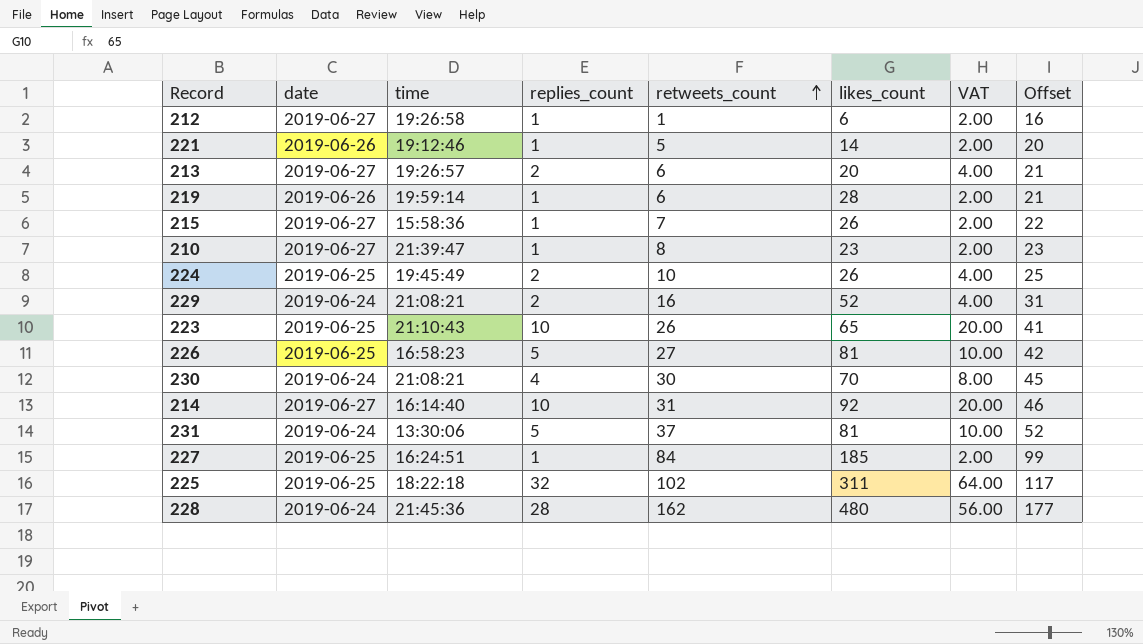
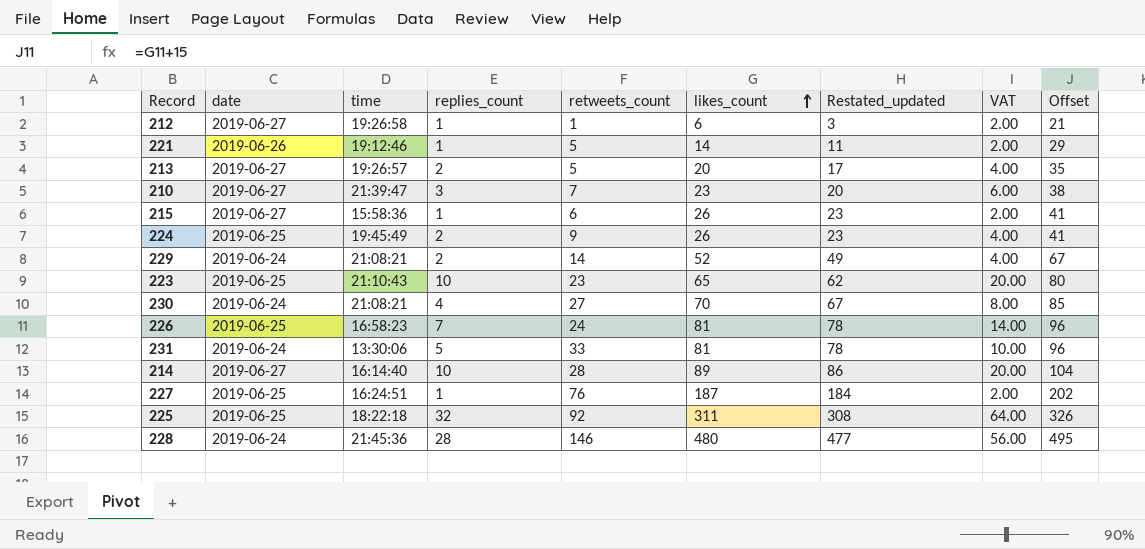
row order: retweets_count ascending -> likes_count ascending
column Restated_updated | formula: none -> [likes_count] - 3
column Offset | formula: [retweets_count] + 15 -> [likes_count] + 15
row 219: 2019-06-26 | 19:59:14 | 1 | 6 | 28 | 2.00 | 21 -> none
213 | retweets_count: 6 -> 5
210 | replies_count: 1 -> 3
210 | retweets_count: 8 -> 7
210 | VAT: 2.00 -> 6.00
215 | retweets_count: 7 -> 6
224 | retweets_count: 10 -> 9
229 | retweets_count: 16 -> 14
223 | retweets_count: 26 -> 23
230 | retweets_count: 30 -> 27
226 | replies_count: 5 -> 7
226 | retweets_count: 27 -> 24
226 | VAT: 10.00 -> 14.00
231 | retweets_count: 37 -> 33
214 | retweets_count: 31 -> 28
214 | likes_count: 92 -> 89
227 | retweets_count: 84 -> 76
227 | likes_count: 185 -> 187
225 | retweets_count: 102 -> 92
228 | retweets_count: 162 -> 146

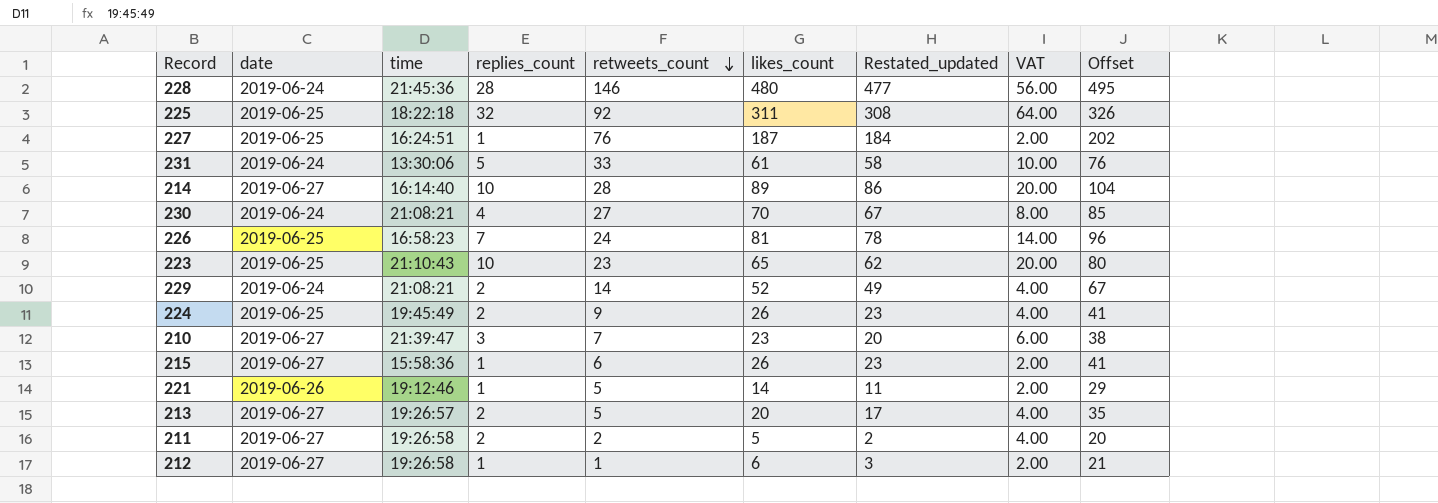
row order: likes_count ascending -> retweets_count descending
231 | likes_count: 81 -> 61
231 | Restated_updated: 78 -> 58
231 | Offset: 96 -> 76
row 211: none -> 2019-06-27 | 19:26:58 | 2 | 2 | 5 | 2 | 4.00 | 20

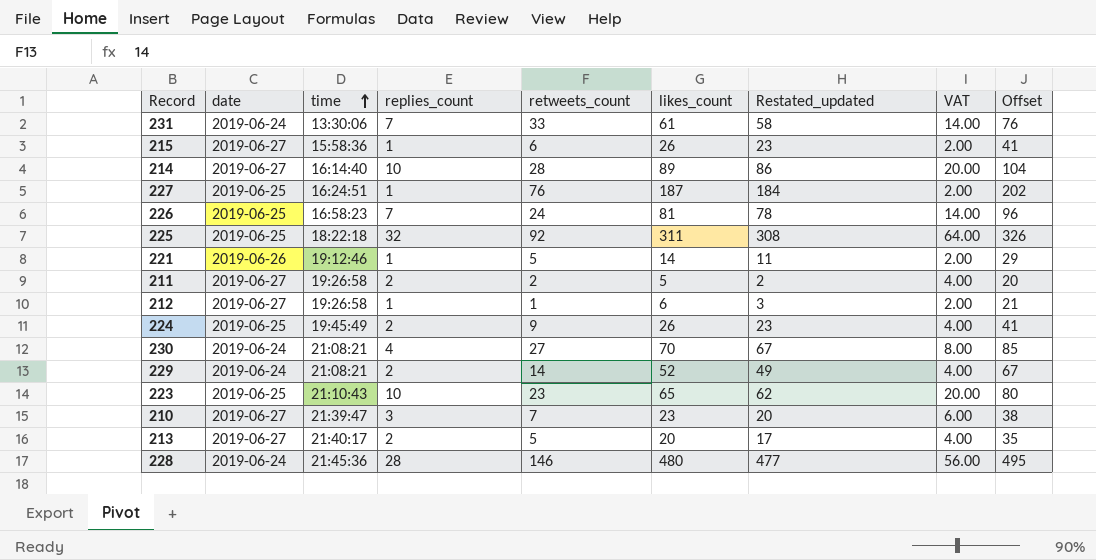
row order: retweets_count descending -> time ascending
231 | replies_count: 5 -> 7
231 | VAT: 10.00 -> 14.00
213 | time: 19:26:57 -> 21:40:17

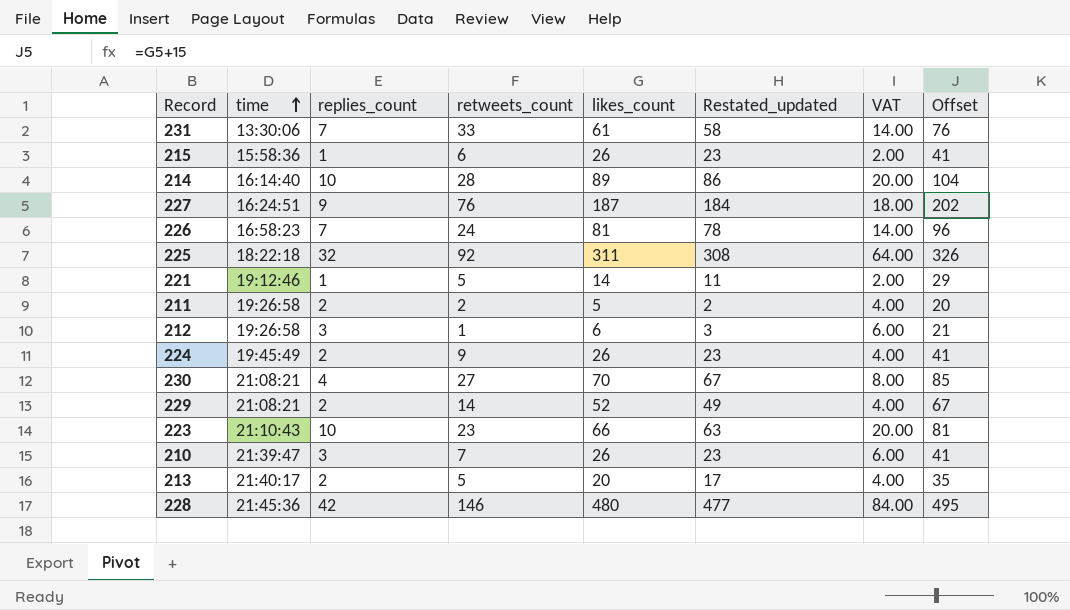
column date | position: 2 -> none
227 | replies_count: 1 -> 9
227 | VAT: 2.00 -> 18.00
212 | replies_count: 1 -> 3
212 | VAT: 2.00 -> 6.00
223 | likes_count: 65 -> 66
223 | Restated_updated: 62 -> 63
223 | Offset: 80 -> 81
210 | likes_count: 23 -> 26
210 | Restated_updated: 20 -> 23
210 | Offset: 38 -> 41
228 | replies_count: 28 -> 42
228 | VAT: 56.00 -> 84.00

